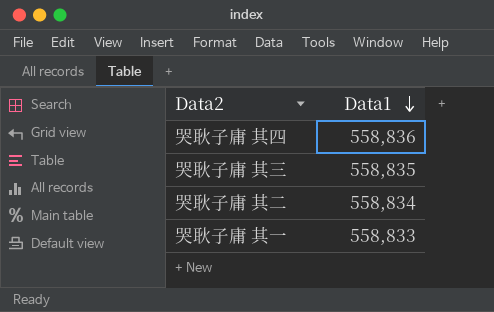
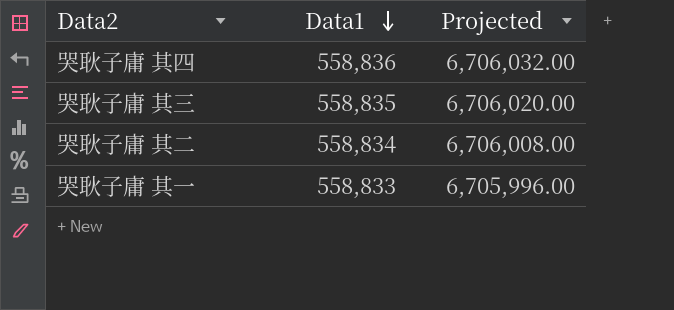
column Projected | formula: none -> [Data1] * 12

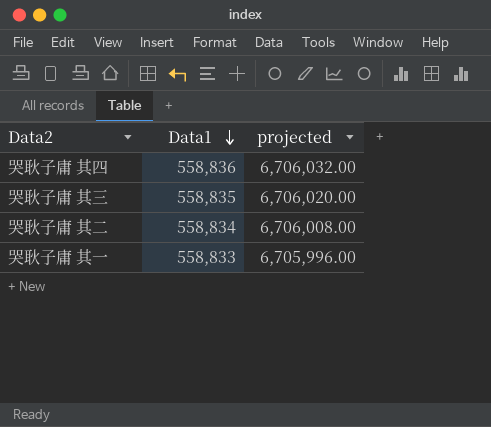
column name: Projected -> projected

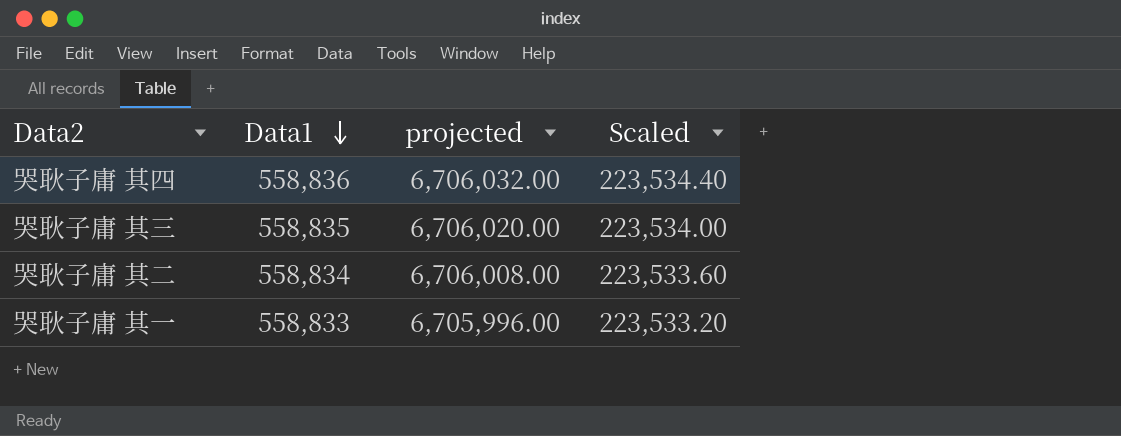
column Scaled | formula: none -> [Data1] * 0.4

